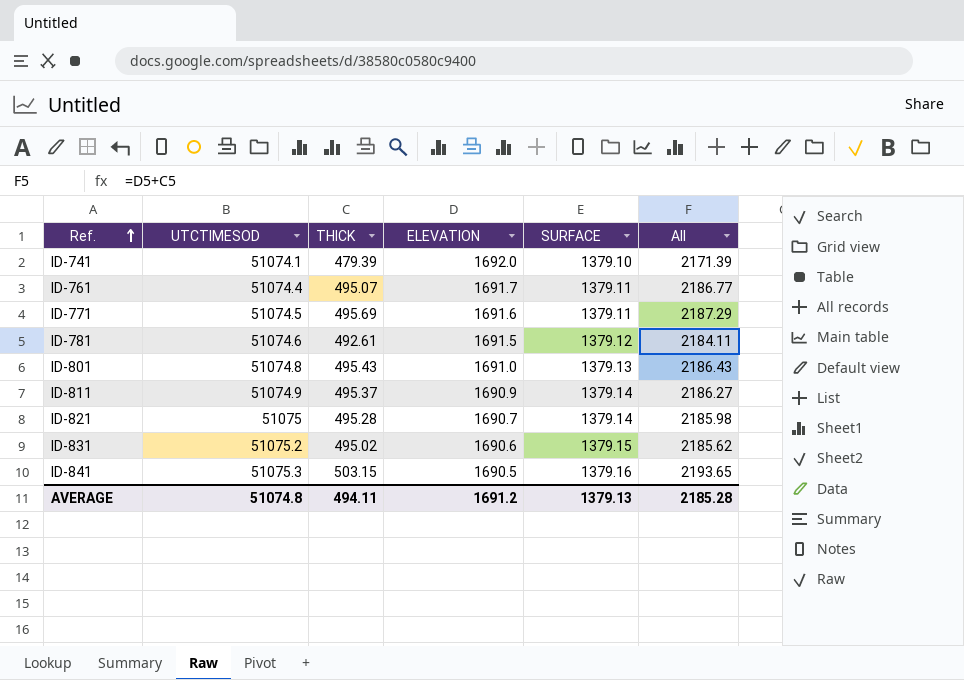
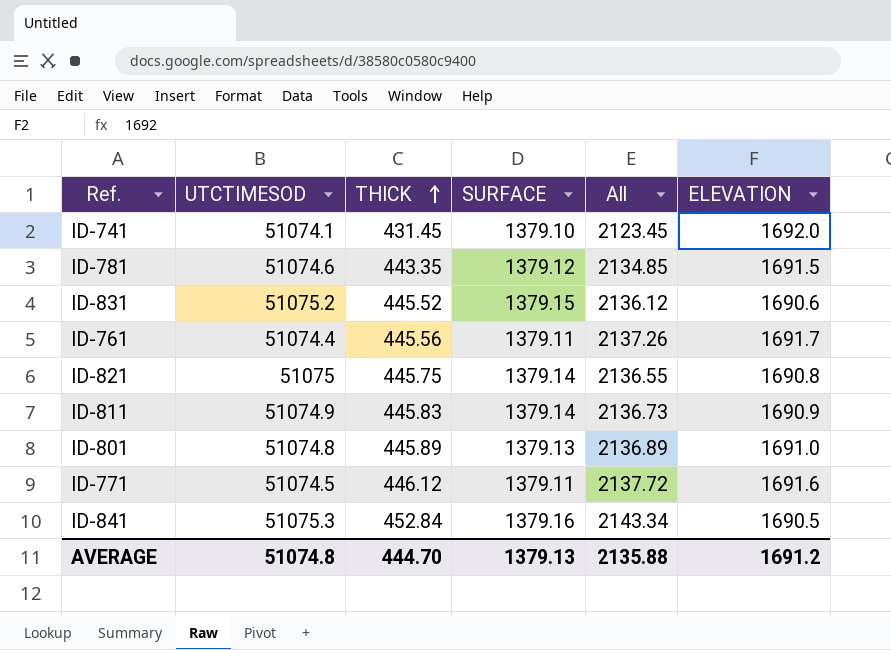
row order: Ref. ascending -> THICK ascending
column ELEVATION | position: 4 -> 6
ID-741 | THICK: 479.39 -> 431.45
ID-741 | All: 2171.39 -> 2123.45
ID-781 | THICK: 492.61 -> 443.35
ID-781 | All: 2184.11 -> 2134.85
ID-831 | THICK: 495.02 -> 445.52
ID-831 | All: 2185.62 -> 2136.12
ID-761 | THICK: 495.07 -> 445.56
ID-761 | All: 2186.77 -> 2137.26
ID-821 | THICK: 495.28 -> 445.75
ID-821 | All: 2185.98 -> 2136.55
ID-821 | ELEVATION: 1690.7 -> 1690.8
ID-811 | THICK: 495.37 -> 445.83
ID-811 | All: 2186.27 -> 2136.73
ID-801 | THICK: 495.43 -> 445.89
ID-801 | All: 2186.43 -> 2136.89
ID-771 | THICK: 495.69 -> 446.12
ID-771 | All: 2187.29 -> 2137.72
ID-841 | THICK: 503.15 -> 452.84
ID-841 | All: 2193.65 -> 2143.34
AVERAGE | THICK: 494.11 -> 444.70
AVERAGE | All: 2185.28 -> 2135.88

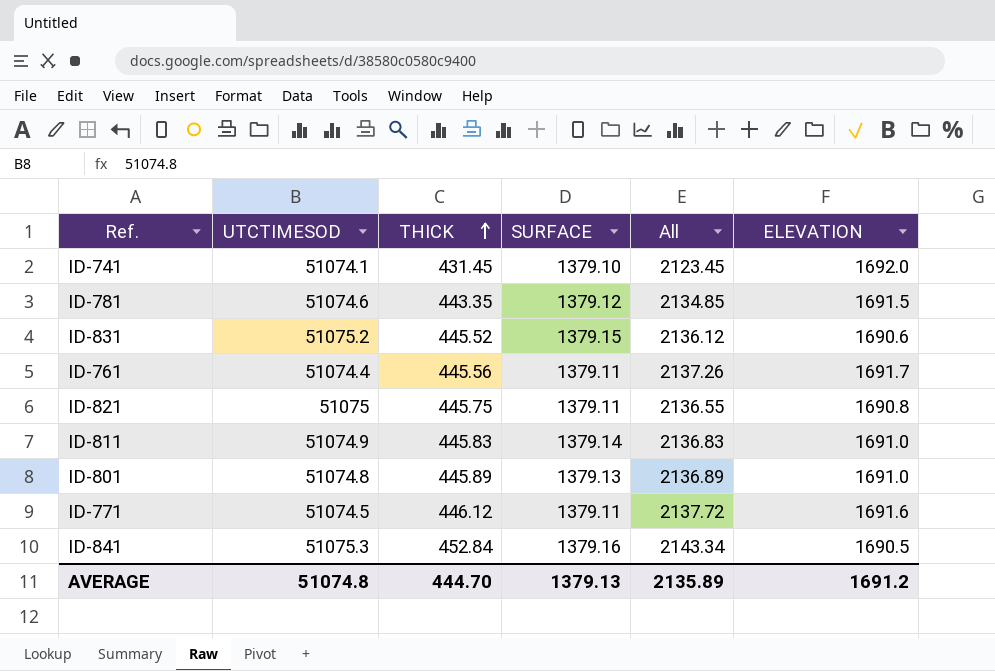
ID-821 | SURFACE: 1379.14 -> 1379.11
ID-811 | All: 2136.73 -> 2136.83
ID-811 | ELEVATION: 1690.9 -> 1691.0
AVERAGE | All: 2135.88 -> 2135.89

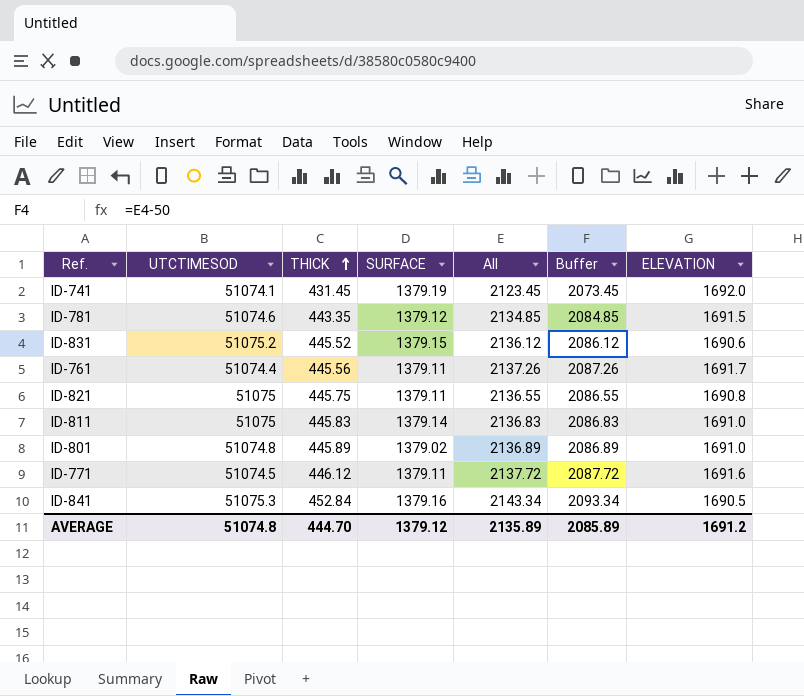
column Buffer | formula: none -> [All] - 50
ID-741 | SURFACE: 1379.10 -> 1379.19
ID-811 | UTCTIMESOD: 51074.9 -> 51075
ID-801 | SURFACE: 1379.13 -> 1379.02
AVERAGE | SURFACE: 1379.13 -> 1379.12

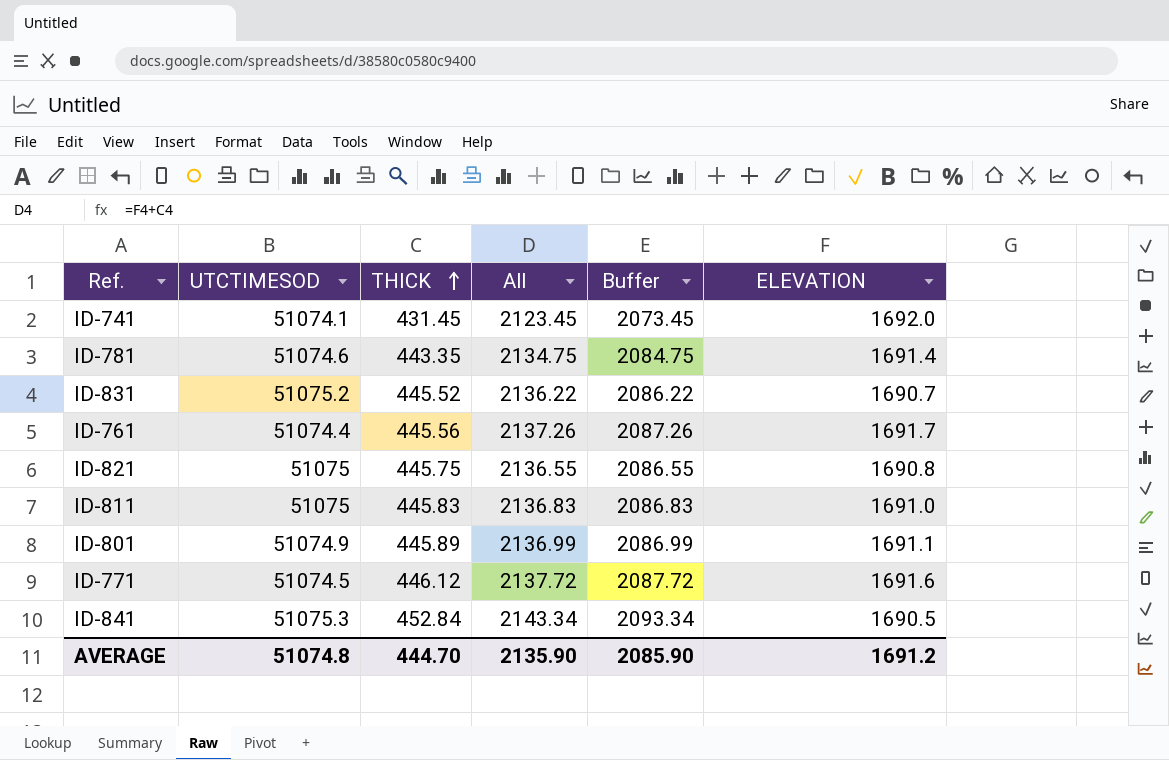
column SURFACE | position: 4 -> none
ID-781 | All: 2134.85 -> 2134.75
ID-781 | Buffer: 2084.85 -> 2084.75
ID-781 | ELEVATION: 1691.5 -> 1691.4
ID-831 | All: 2136.12 -> 2136.22
ID-831 | Buffer: 2086.12 -> 2086.22
ID-831 | ELEVATION: 1690.6 -> 1690.7
ID-801 | UTCTIMESOD: 51074.8 -> 51074.9
ID-801 | All: 2136.89 -> 2136.99
ID-801 | Buffer: 2086.89 -> 2086.99
ID-801 | ELEVATION: 1691.0 -> 1691.1
AVERAGE | All: 2135.89 -> 2135.90
AVERAGE | Buffer: 2085.89 -> 2085.90

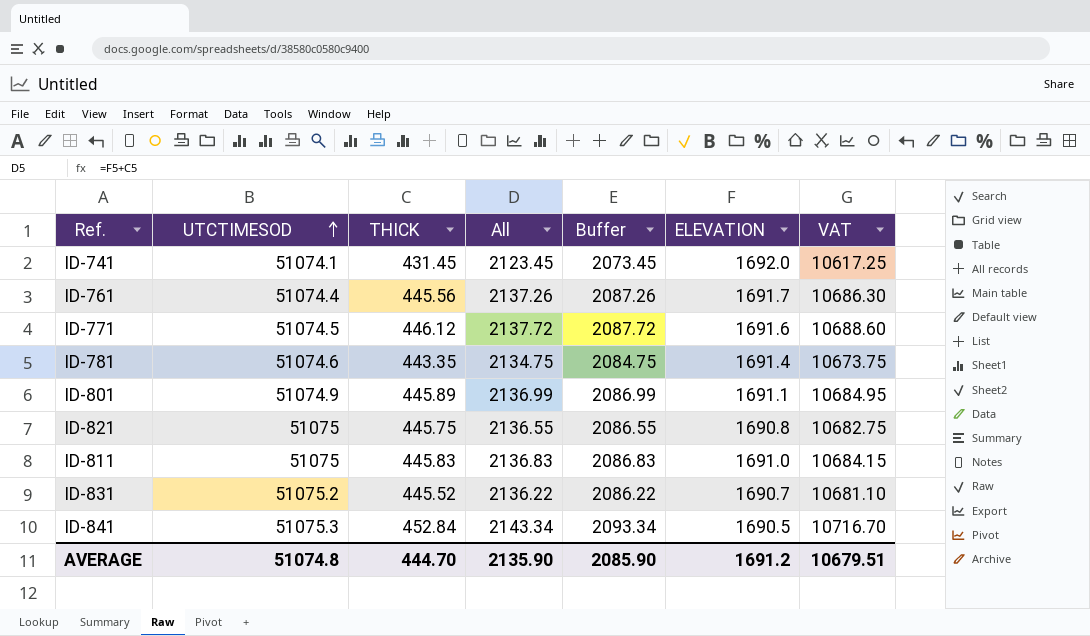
row order: THICK ascending -> UTCTIMESOD ascending
column VAT | formula: none -> [All] * 5

